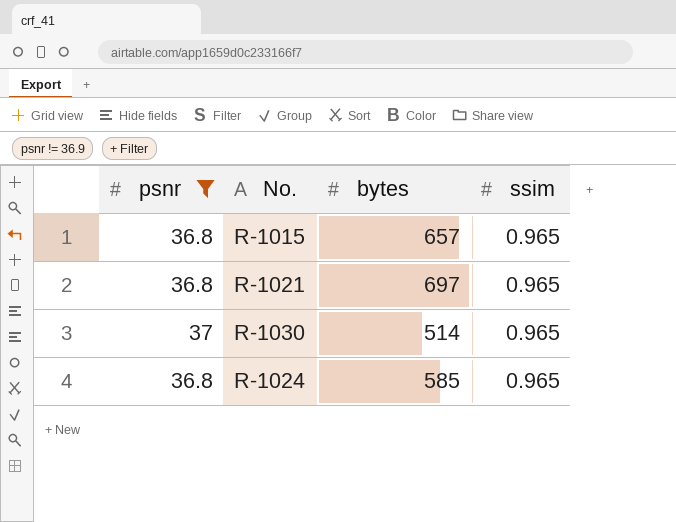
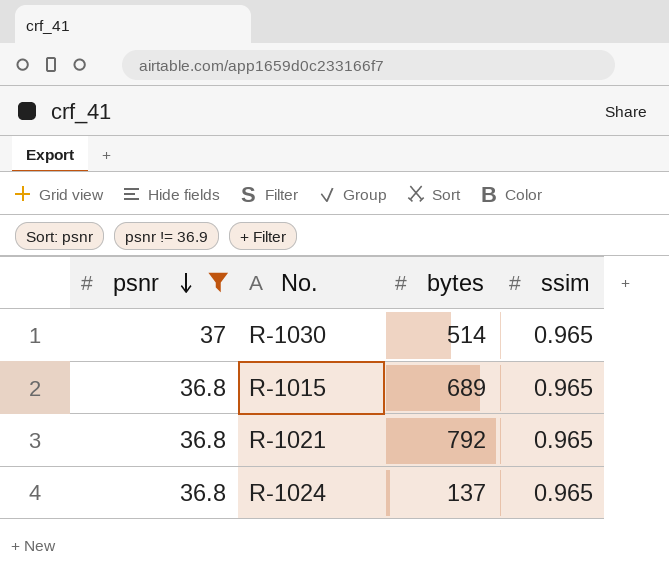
row order: none -> psnr descending
R-1015 | bytes: 657 -> 689
R-1021 | bytes: 697 -> 792
R-1024 | bytes: 585 -> 137

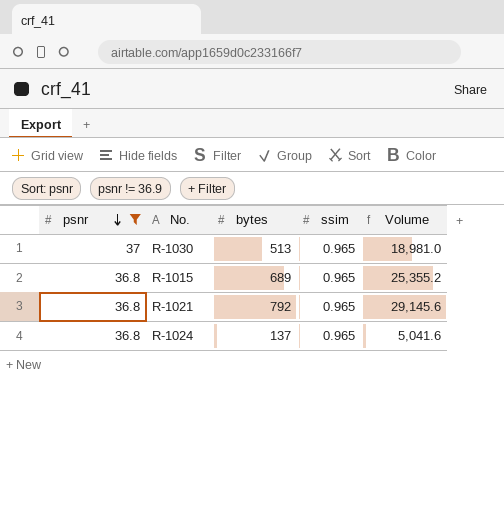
column Volume | formula: none -> [psnr] * [bytes]
R-1030 | bytes: 514 -> 513

